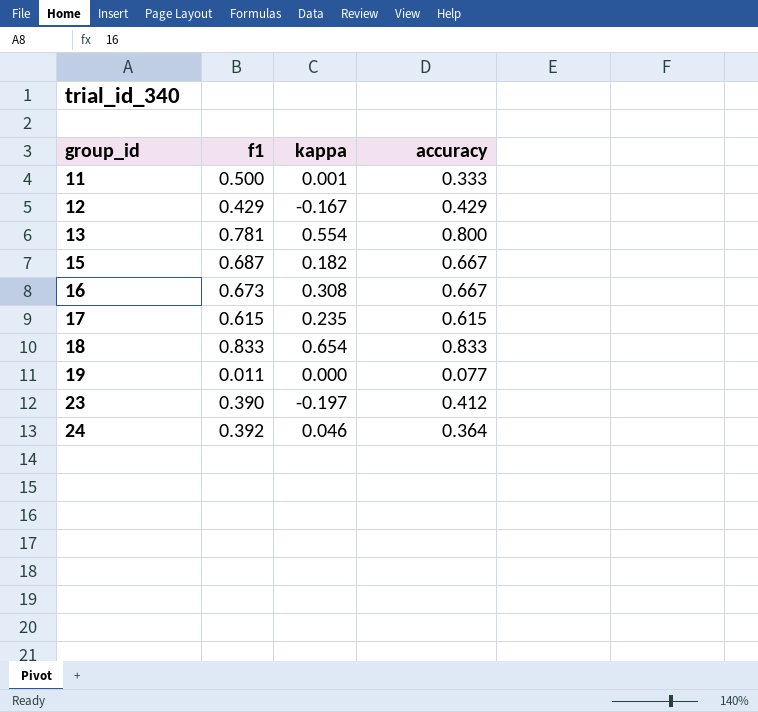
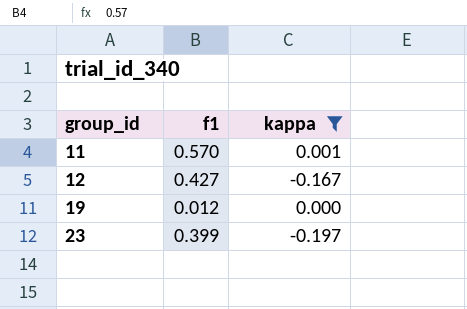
filter: none -> kappa <= 0.001
column accuracy | position: 4 -> none
11 | f1: 0.500 -> 0.570
12 | f1: 0.429 -> 0.427
19 | f1: 0.011 -> 0.012
23 | f1: 0.390 -> 0.399

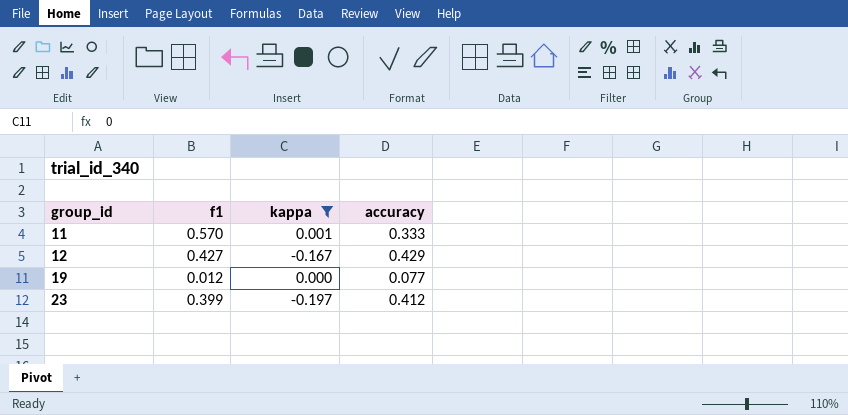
column accuracy | position: none -> 4

